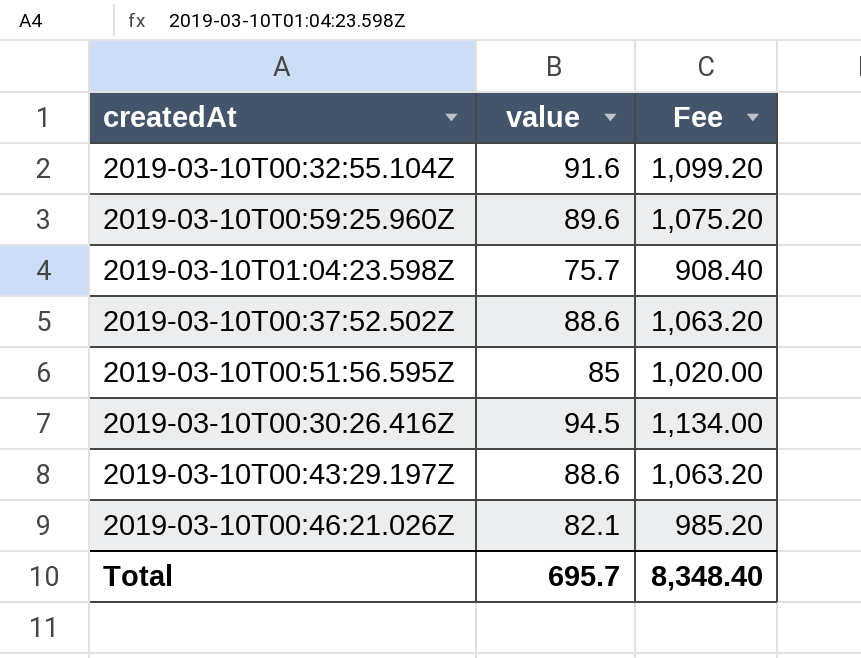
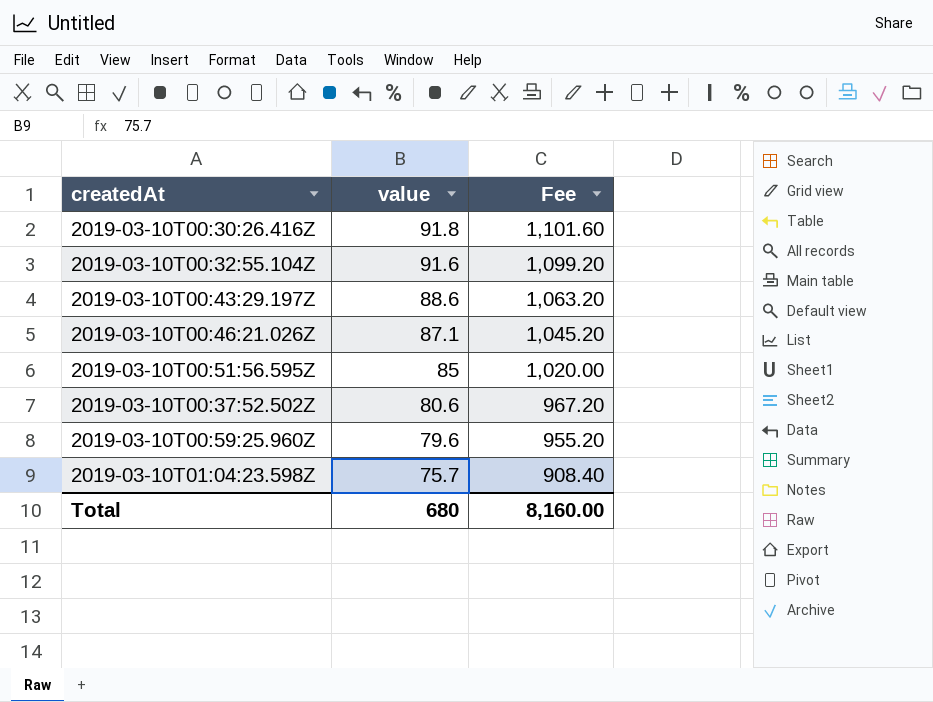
row order: none -> value descending
2019-03-10T00:30:26.416Z | value: 94.5 -> 91.8
2019-03-10T00:30:26.416Z | Fee: 1,134.00 -> 1,101.60
2019-03-10T00:46:21.026Z | value: 82.1 -> 87.1
2019-03-10T00:46:21.026Z | Fee: 985.20 -> 1,045.20
2019-03-10T00:37:52.502Z | value: 88.6 -> 80.6
2019-03-10T00:37:52.502Z | Fee: 1,063.20 -> 967.20
2019-03-10T00:59:25.960Z | value: 89.6 -> 79.6
2019-03-10T00:59:25.960Z | Fee: 1,075.20 -> 955.20
Total | value: 695.7 -> 680
Total | Fee: 8,348.40 -> 8,160.00

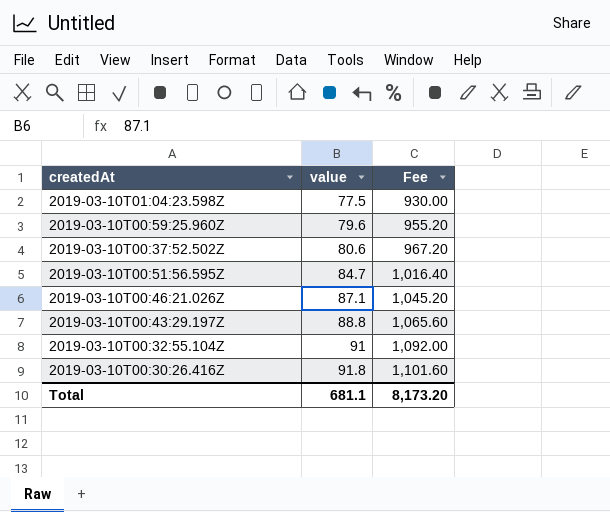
row order: value descending -> value ascending
2019-03-10T01:04:23.598Z | value: 75.7 -> 77.5
2019-03-10T01:04:23.598Z | Fee: 908.40 -> 930.00
2019-03-10T00:51:56.595Z | value: 85 -> 84.7
2019-03-10T00:51:56.595Z | Fee: 1,020.00 -> 1,016.40
2019-03-10T00:43:29.197Z | value: 88.6 -> 88.8
2019-03-10T00:43:29.197Z | Fee: 1,063.20 -> 1,065.60
2019-03-10T00:32:55.104Z | value: 91.6 -> 91
2019-03-10T00:32:55.104Z | Fee: 1,099.20 -> 1,092.00
Total | value: 680 -> 681.1
Total | Fee: 8,160.00 -> 8,173.20

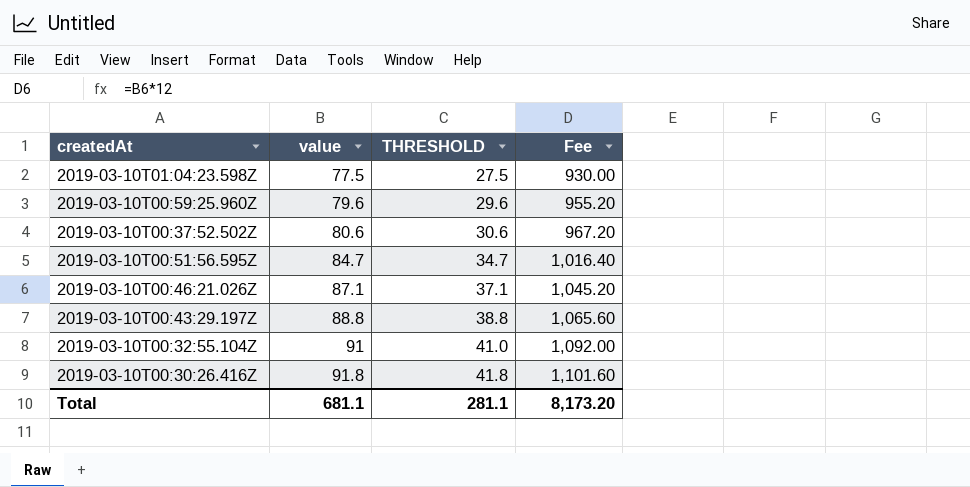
column THRESHOLD | formula: none -> [value] - 50

